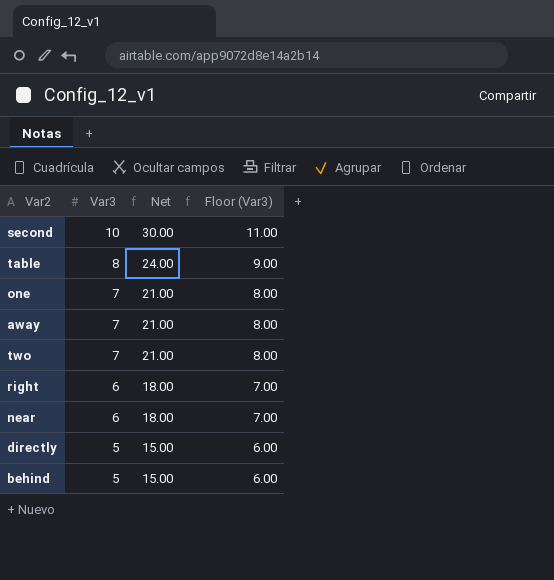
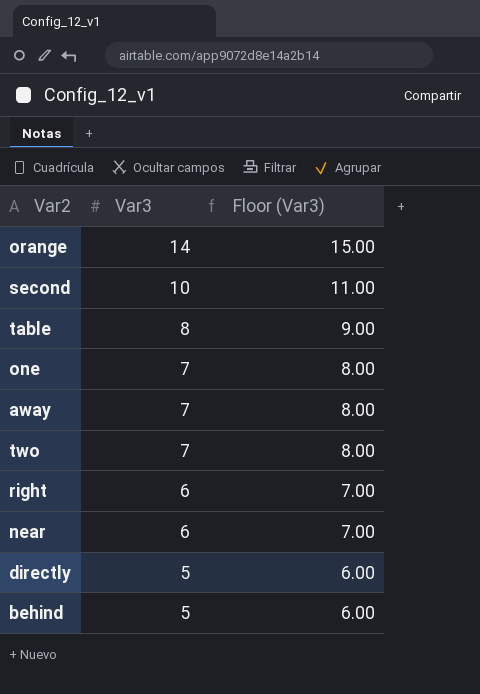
column Net | formula: [Var3] * 3 -> none
row orange: none -> 14 | 15.00

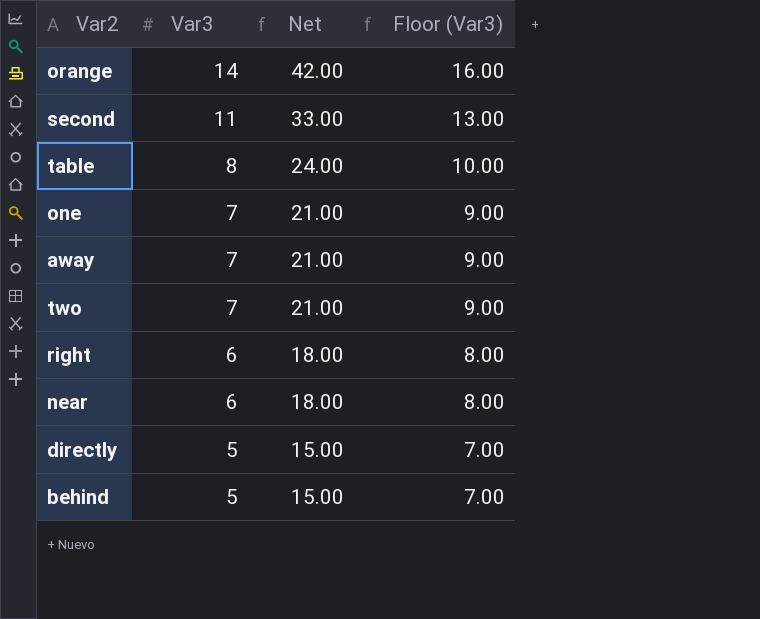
column Net | formula: none -> [Var3] * 3
column Floor (Var3) | formula: [Var3] + 1 -> [Var3] + 2
second | Var3: 10 -> 11

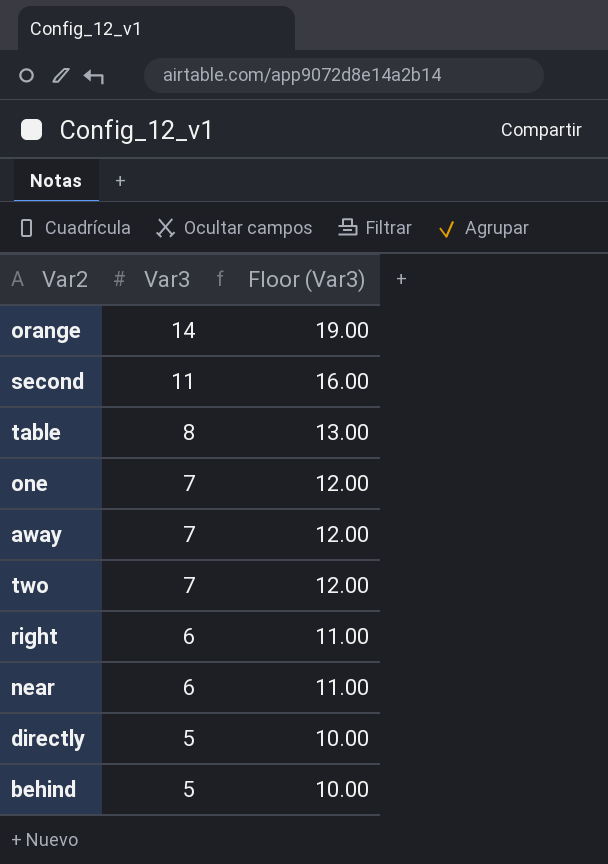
column Net | formula: [Var3] * 3 -> none
column Floor (Var3) | formula: [Var3] + 2 -> [Var3] + 5

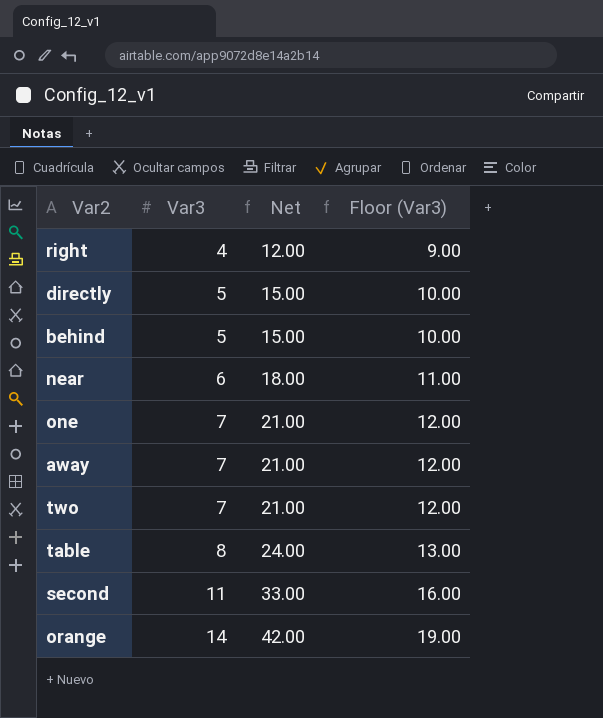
row order: Var3 descending -> Var3 ascending
column Net | formula: none -> [Var3] * 3
right | Var3: 6 -> 4
right | Floor (Var3): 11.00 -> 9.00

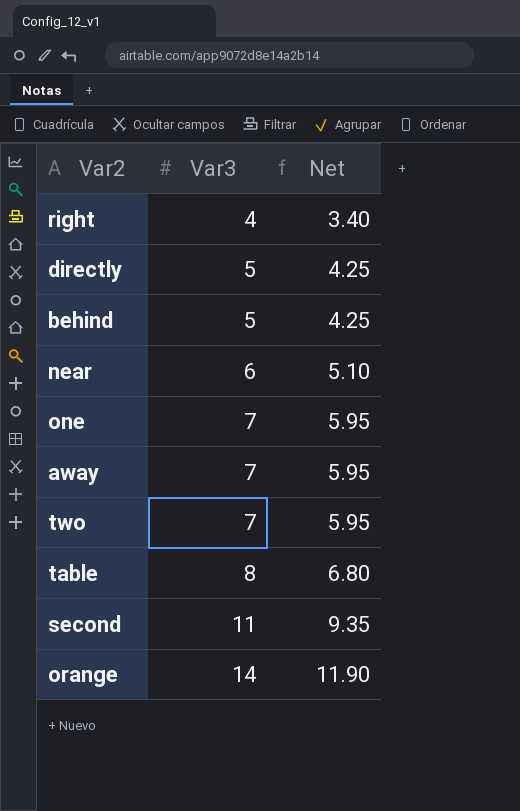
column Floor (Var3) | formula: [Var3] + 5 -> none
column Net | formula: [Var3] * 3 -> [Var3] * 0.85

